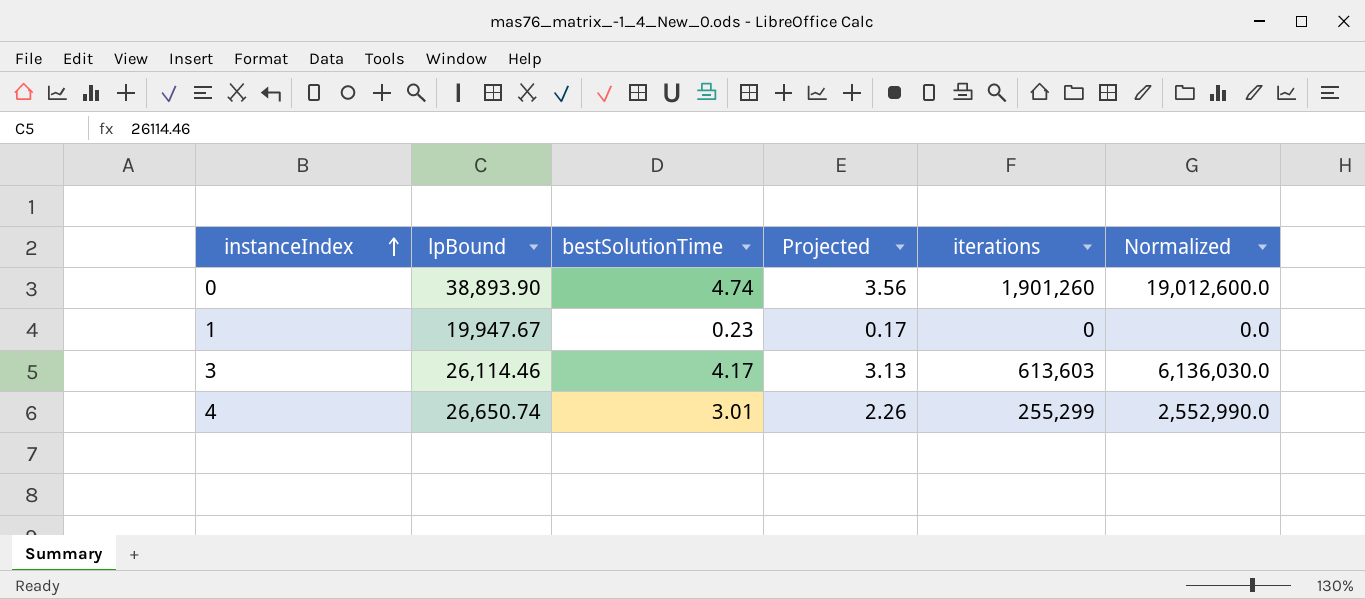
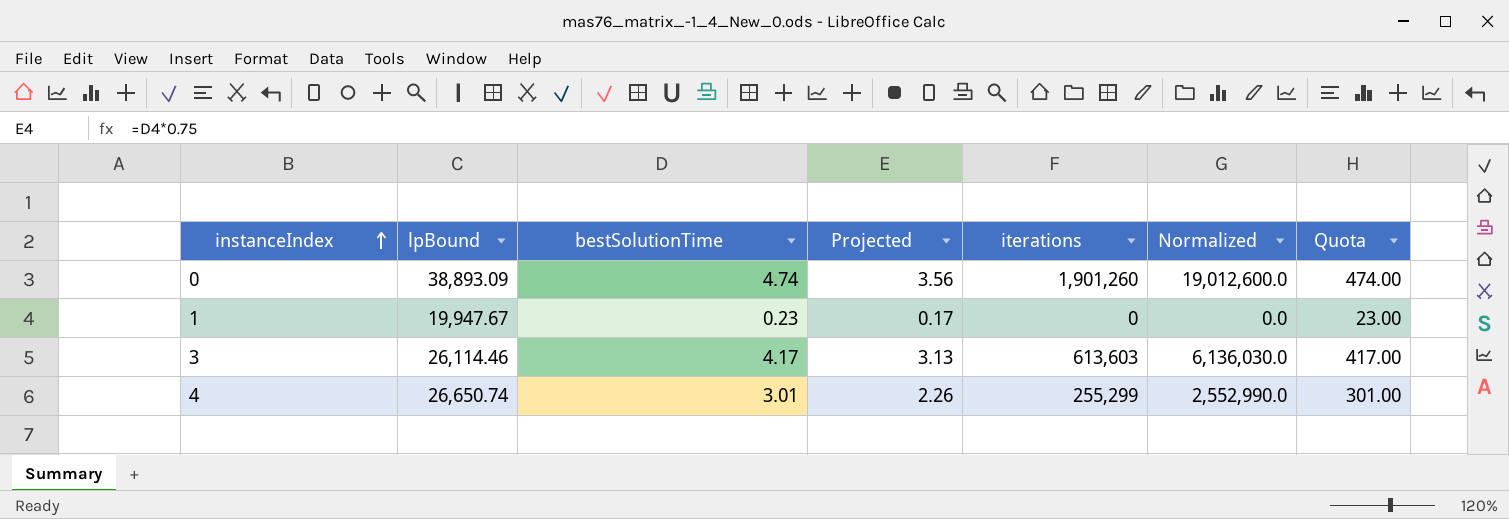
column Quota | formula: none -> [bestSolutionTime] * 100
0 | lpBound: 38,893.90 -> 38,893.09

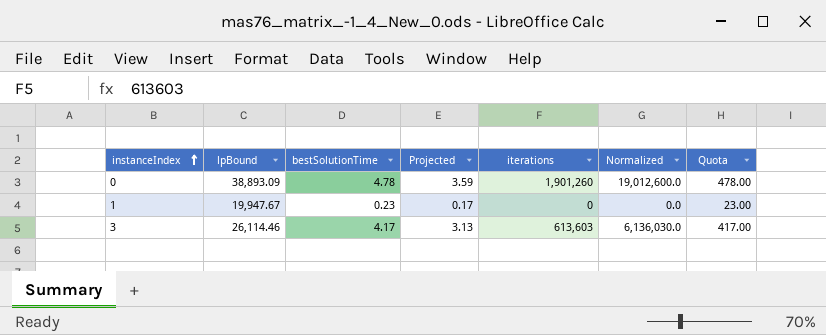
row 4: 26,650.74 | 3.01 | 2.26 | 255,299 | 2,552,990.0 | 301.00 -> none
0 | bestSolutionTime: 4.74 -> 4.78
0 | Projected: 3.56 -> 3.59
0 | Quota: 474.00 -> 478.00

